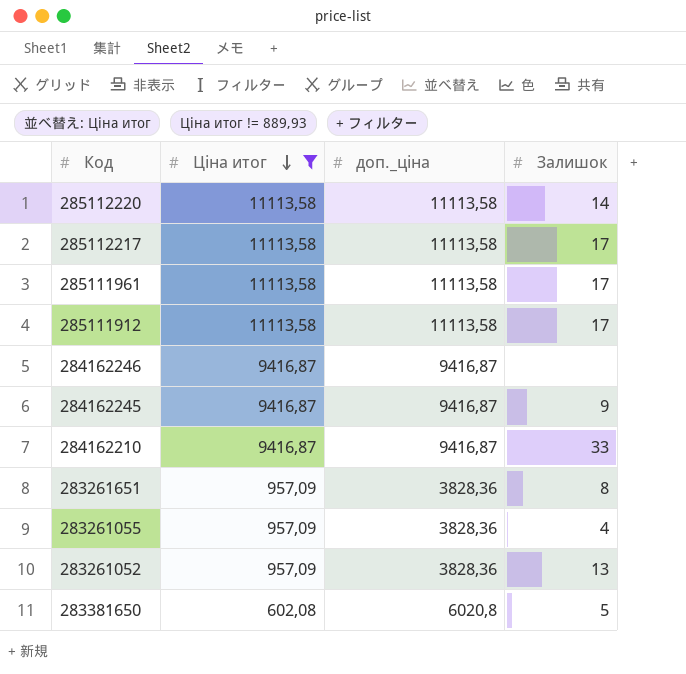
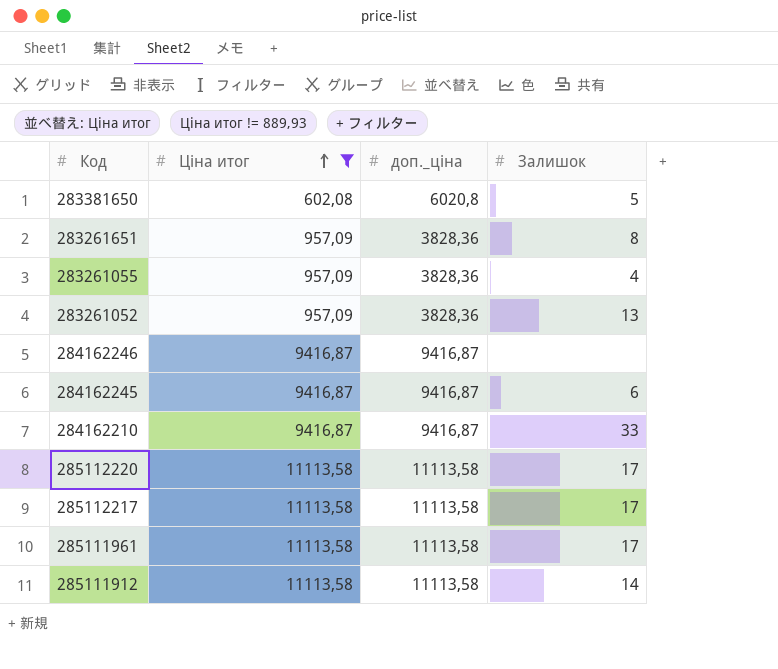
row order: Ціна итог descending -> Ціна итог ascending
284162245 | Залишок: 9 -> 6
285112220 | Залишок: 14 -> 17
285111912 | Залишок: 17 -> 14

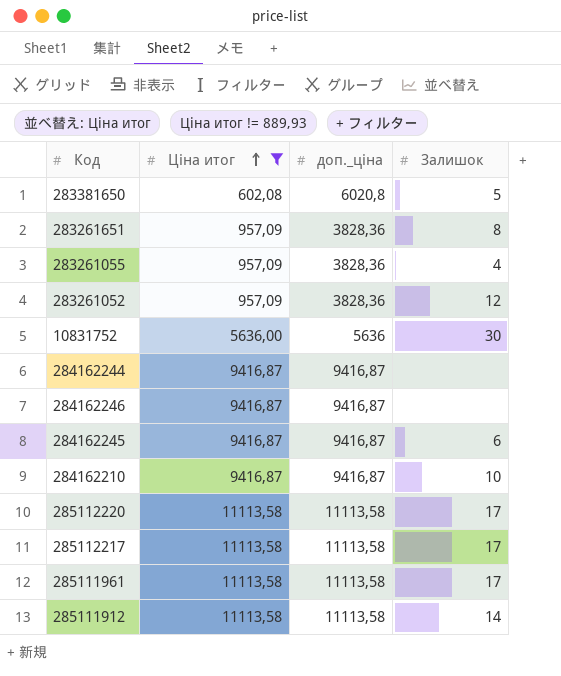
283261052 | Залишок: 13 -> 12
row 10831752: none -> 5636,00 | 5636 | 30
row 284162244: none -> 9416,87 | 9416,87 | none
284162210 | Залишок: 33 -> 10

